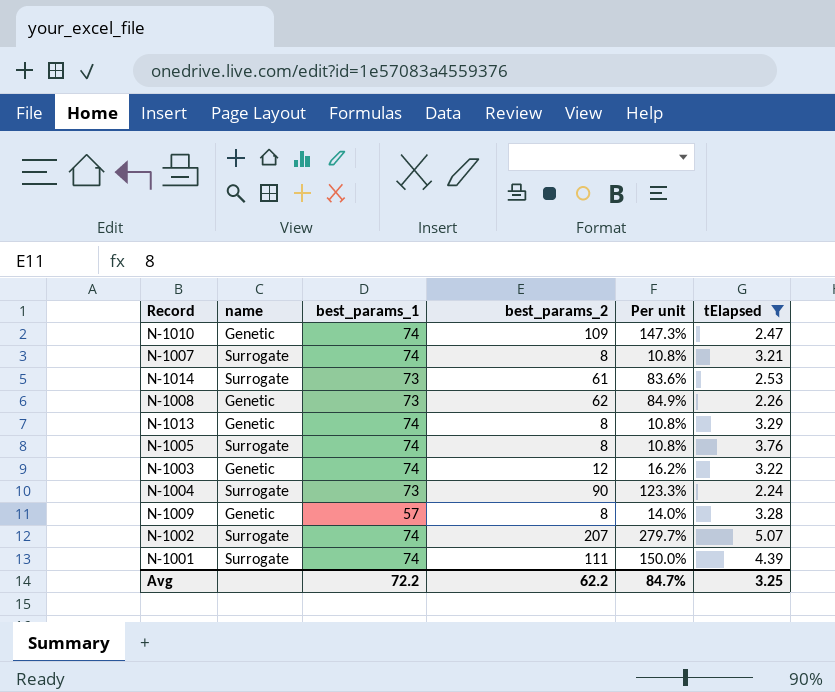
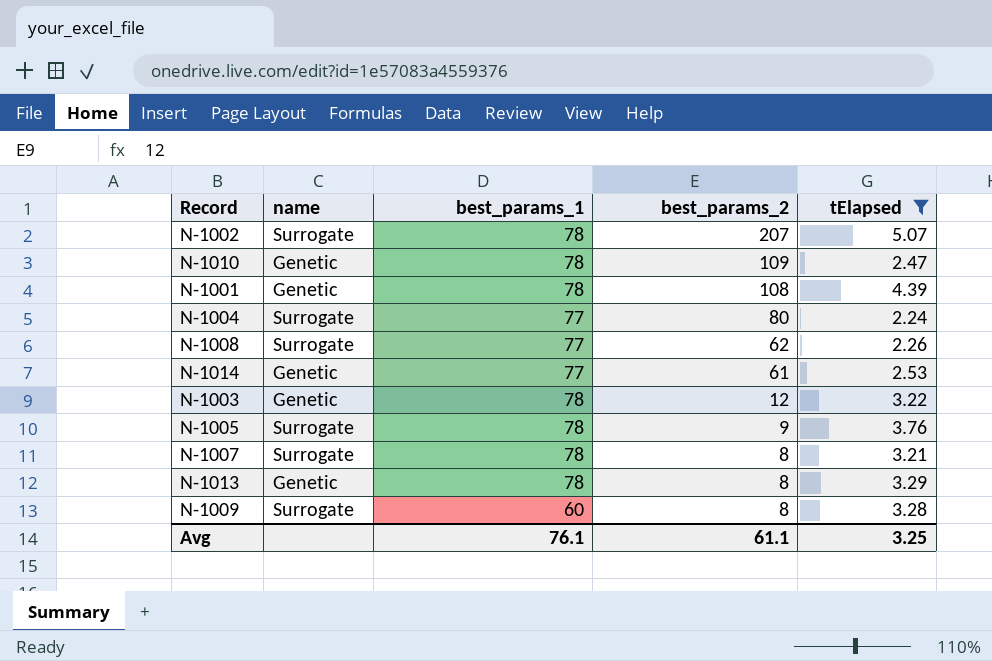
row order: none -> best_params_2 descending
column Per unit | formula: [best_params_2] / [best_params_1] -> none
N-1002 | best_params_1: 74 -> 78
N-1010 | best_params_1: 74 -> 78
N-1001 | name: Surrogate -> Genetic
N-1001 | best_params_1: 74 -> 78
N-1001 | best_params_2: 111 -> 108
N-1004 | best_params_1: 73 -> 77
N-1004 | best_params_2: 90 -> 80
N-1008 | name: Genetic -> Surrogate
N-1008 | best_params_1: 73 -> 77
N-1014 | name: Surrogate -> Genetic
N-1014 | best_params_1: 73 -> 77
N-1003 | best_params_1: 74 -> 78
N-1005 | best_params_1: 74 -> 78
N-1005 | best_params_2: 8 -> 9
N-1007 | best_params_1: 74 -> 78
N-1013 | best_params_1: 74 -> 78
N-1009 | name: Genetic -> Surrogate
N-1009 | best_params_1: 57 -> 60
Avg | best_params_1: 72.2 -> 76.1
Avg | best_params_2: 62.2 -> 61.1

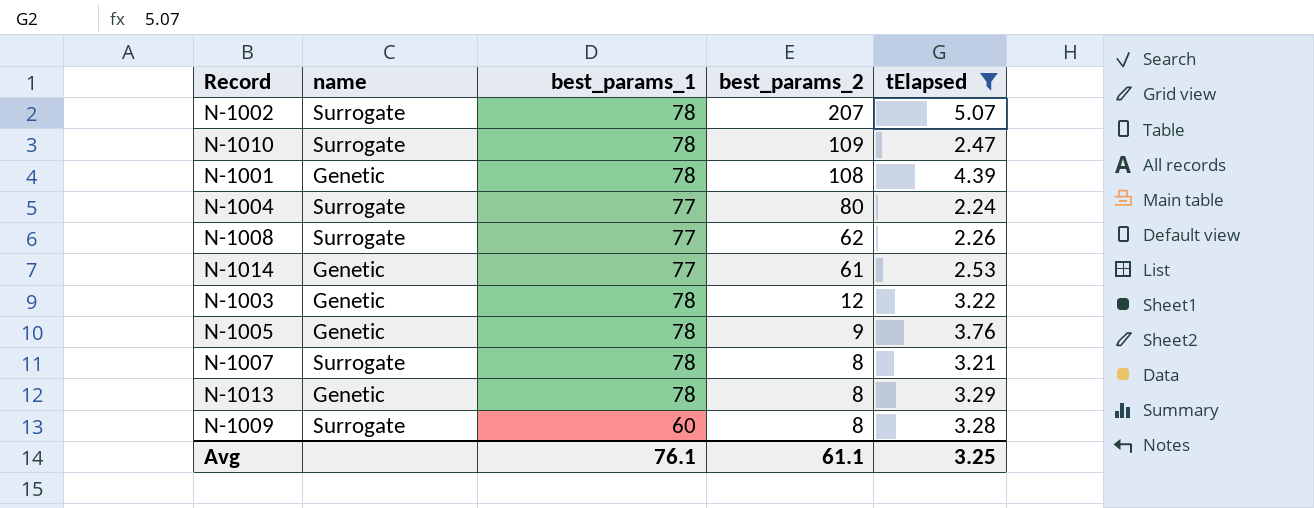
N-1010 | name: Genetic -> Surrogate
N-1005 | name: Surrogate -> Genetic

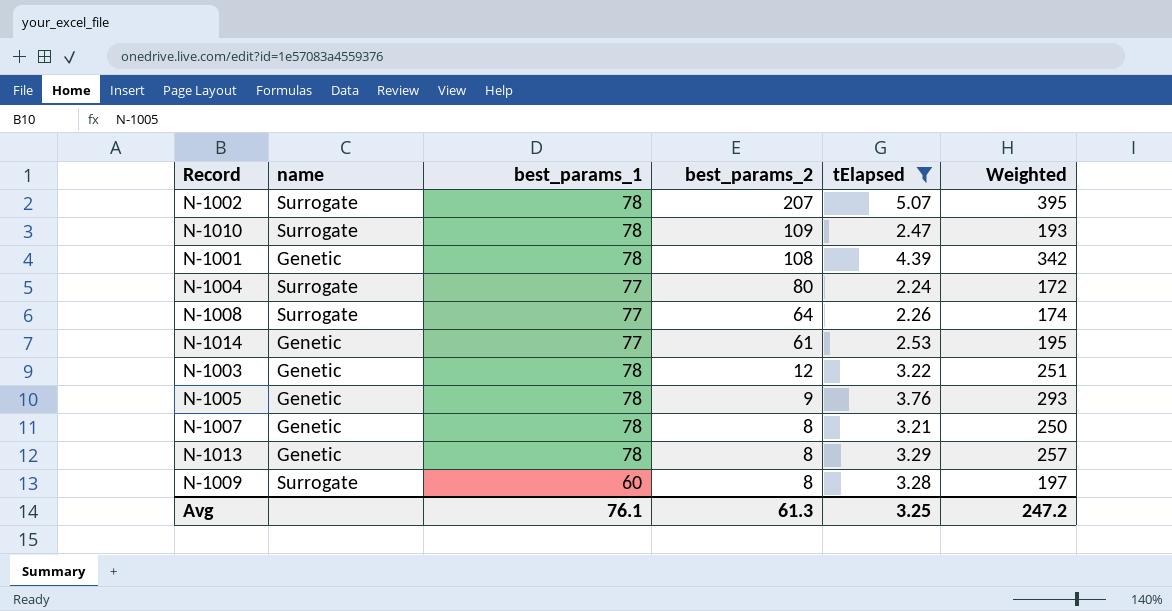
column Weighted | formula: none -> [best_params_1] * [tElapsed]
N-1008 | best_params_2: 62 -> 64
N-1007 | name: Surrogate -> Genetic
Avg | best_params_2: 61.1 -> 61.3

